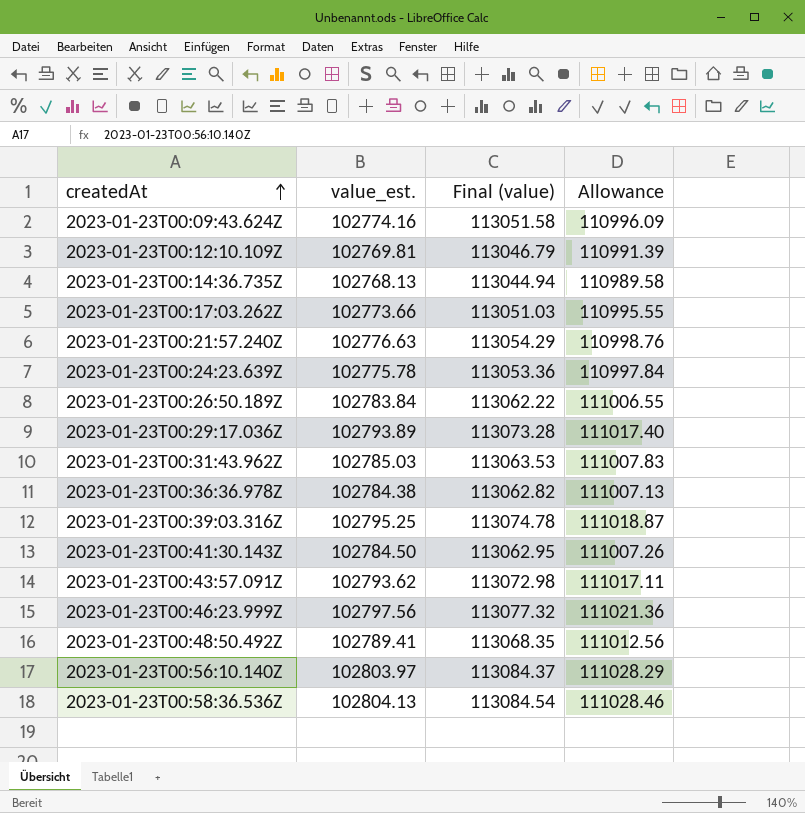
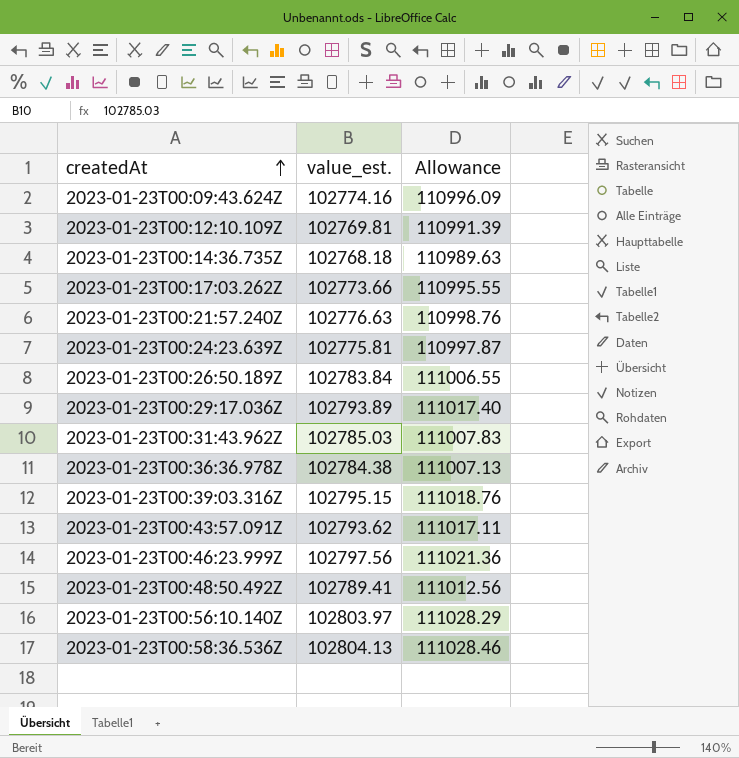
column Final (value) | formula: [value_est.] * 1.1 -> none
row 2023-01-23T00:41:30.143Z: 102784.50 | 113062.95 | 111007.26 -> none
2023-01-23T00:14:36.735Z | value_est.: 102768.13 -> 102768.18
2023-01-23T00:14:36.735Z | Allowance: 110989.58 -> 110989.63
2023-01-23T00:24:23.639Z | value_est.: 102775.78 -> 102775.81
2023-01-23T00:24:23.639Z | Allowance: 110997.84 -> 110997.87
2023-01-23T00:39:03.316Z | value_est.: 102795.25 -> 102795.15
2023-01-23T00:39:03.316Z | Allowance: 111018.87 -> 111018.76

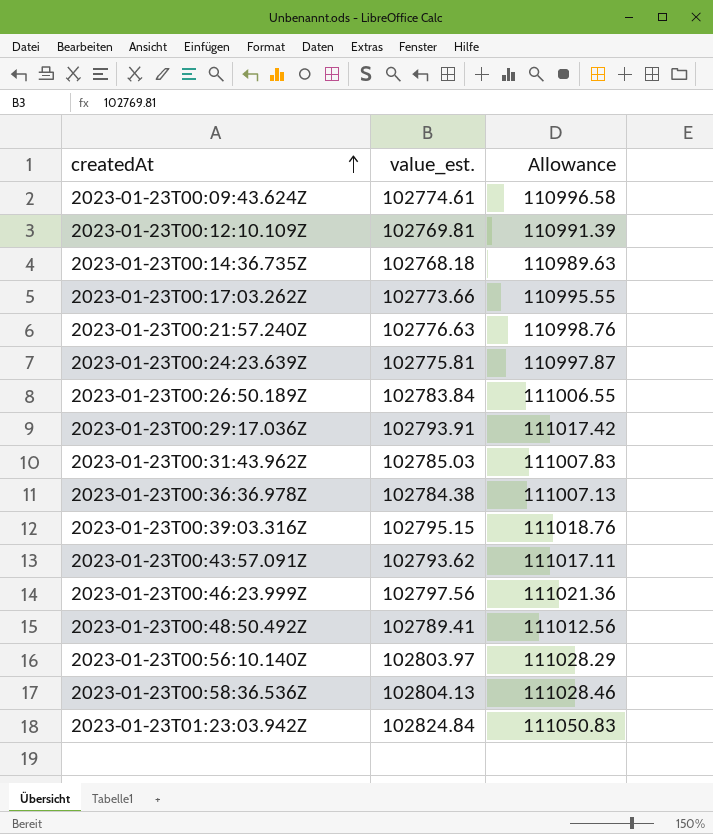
2023-01-23T00:09:43.624Z | value_est.: 102774.16 -> 102774.61
2023-01-23T00:09:43.624Z | Allowance: 110996.09 -> 110996.58
2023-01-23T00:29:17.036Z | value_est.: 102793.89 -> 102793.91
2023-01-23T00:29:17.036Z | Allowance: 111017.40 -> 111017.42
row 2023-01-23T01:23:03.942Z: none -> 102824.84 | 111050.83

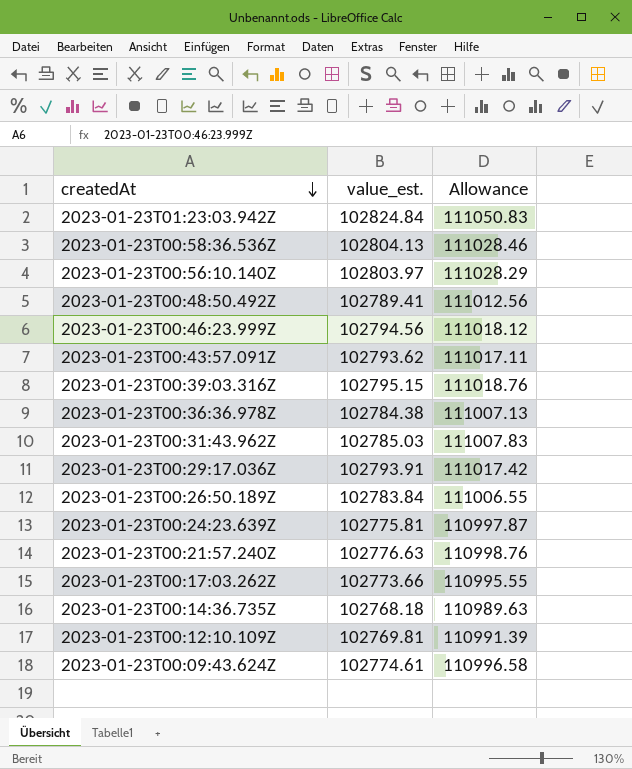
row order: createdAt ascending -> createdAt descending
2023-01-23T00:46:23.999Z | value_est.: 102797.56 -> 102794.56
2023-01-23T00:46:23.999Z | Allowance: 111021.36 -> 111018.12

